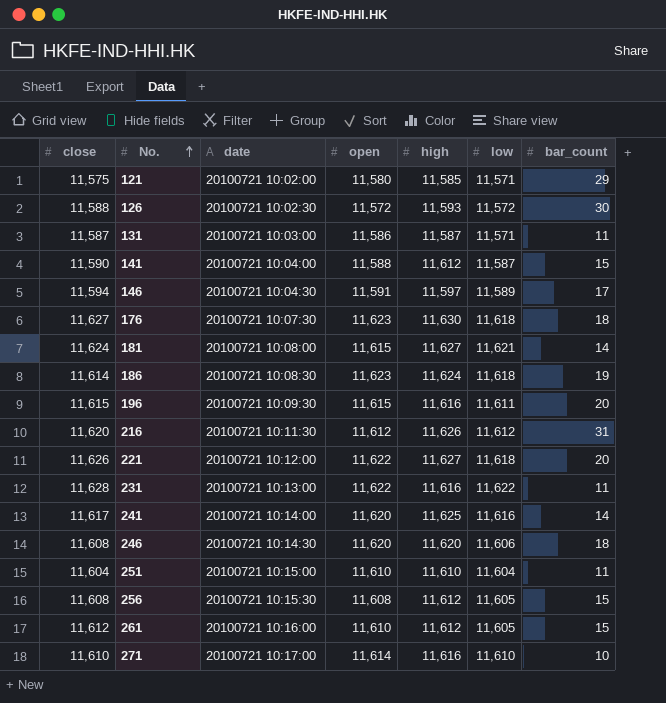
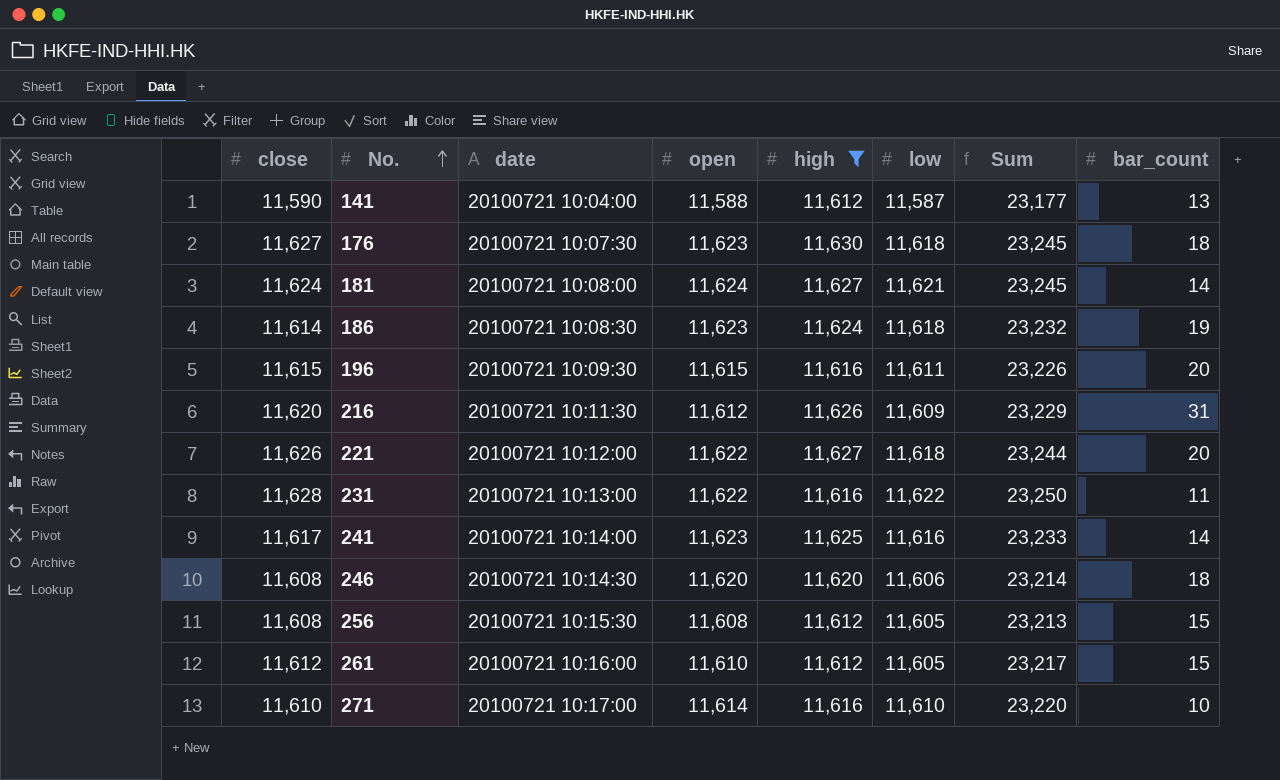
filter: none -> high >= 11,612
column Sum | formula: none -> [close] + [low]
141 | bar_count: 15 -> 13
181 | open: 11,615 -> 11,624
216 | low: 11,612 -> 11,609
241 | open: 11,620 -> 11,623

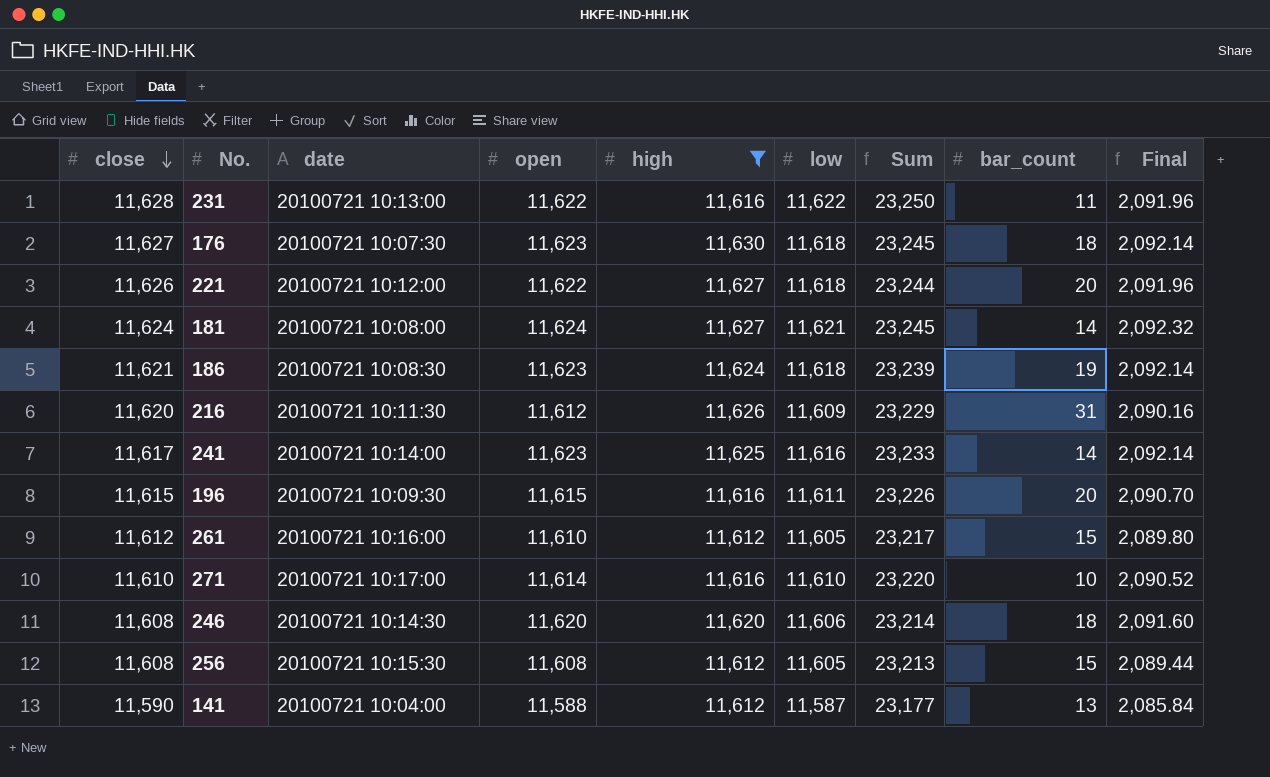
row order: No. ascending -> close descending
column Final | formula: none -> [open] * 0.18
186 | close: 11,614 -> 11,621
186 | Sum: 23,232 -> 23,239

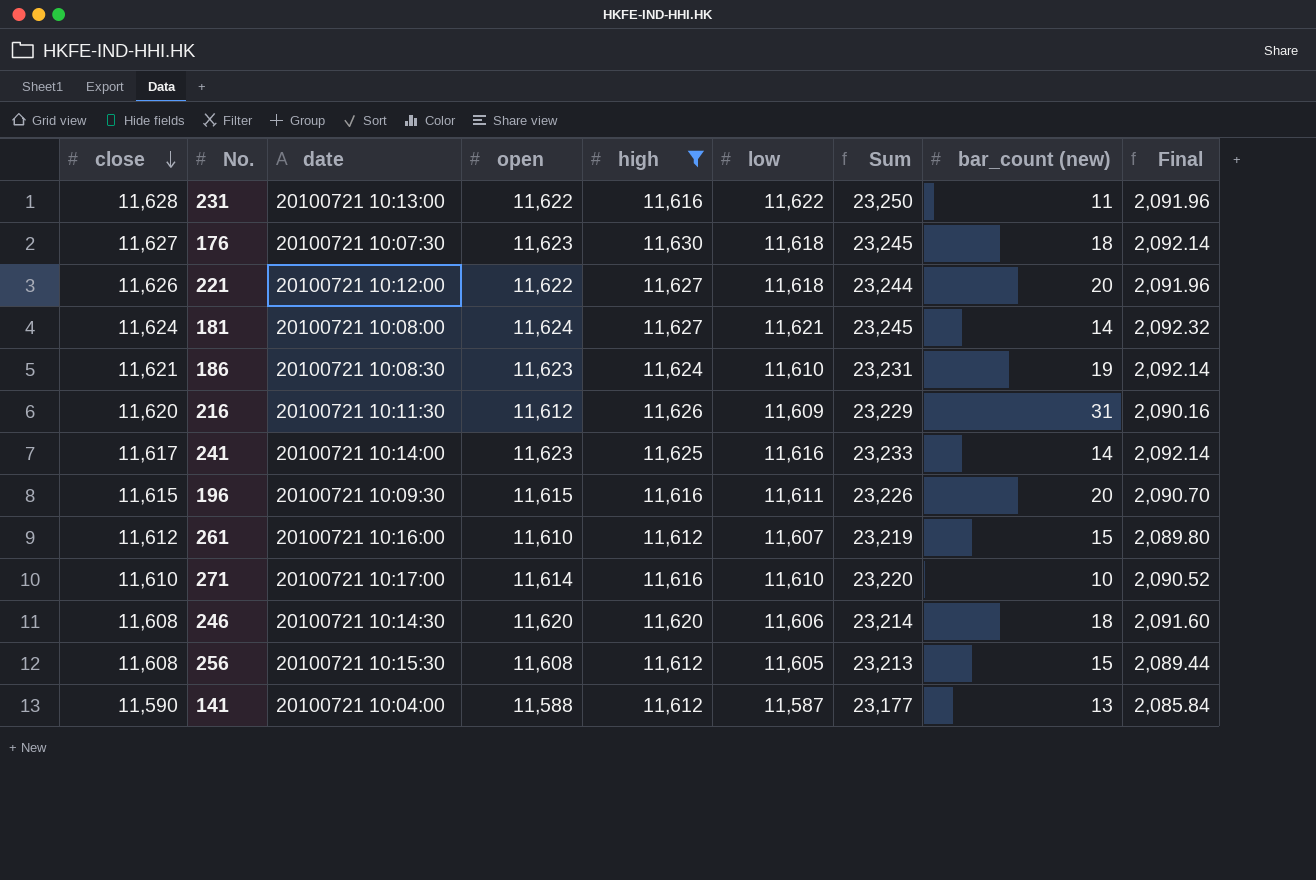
column name: bar_count -> bar_count (new)
186 | low: 11,618 -> 11,610
186 | Sum: 23,239 -> 23,231
261 | low: 11,605 -> 11,607
261 | Sum: 23,217 -> 23,219

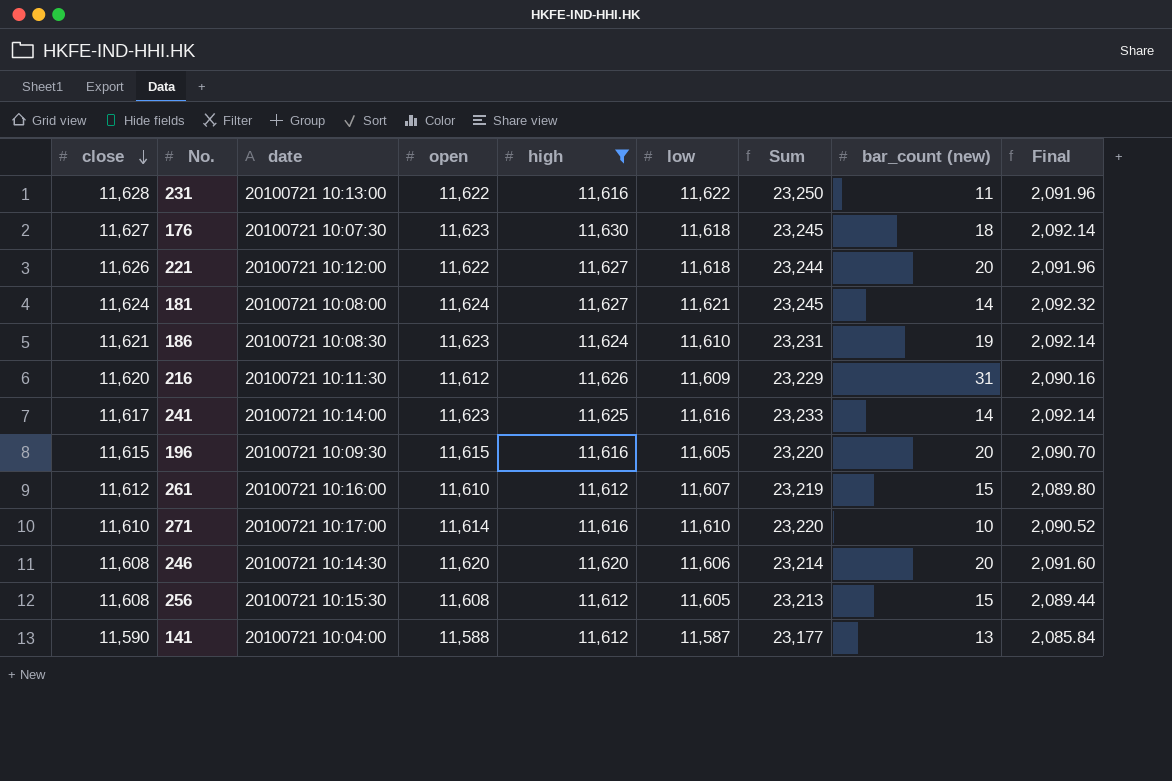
196 | low: 11,611 -> 11,605
196 | Sum: 23,226 -> 23,220
246 | bar_count (new): 18 -> 20

